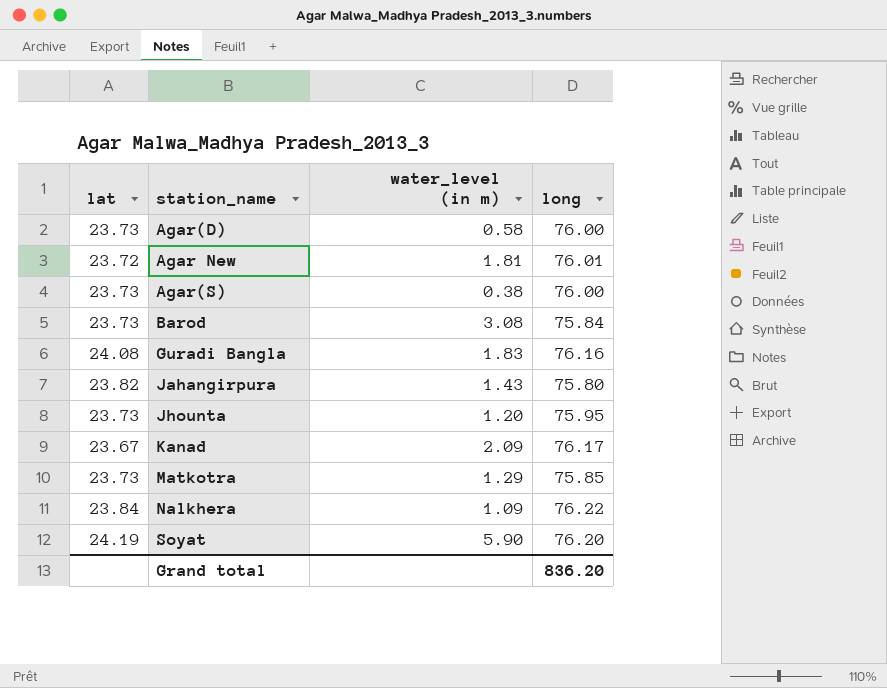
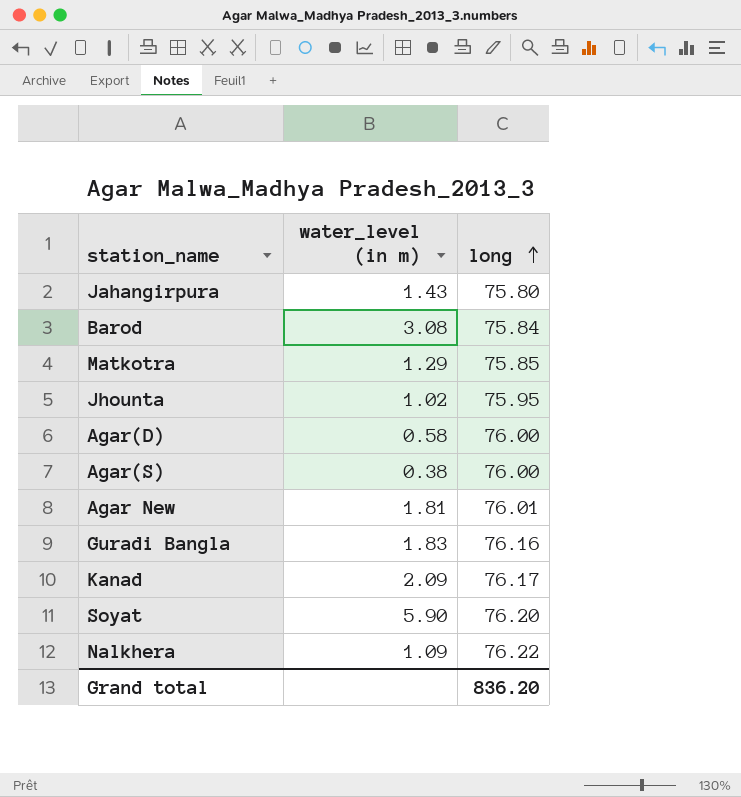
row order: none -> long ascending
column lat | position: 1 -> none
Jhounta | water_level (in m): 1.20 -> 1.02

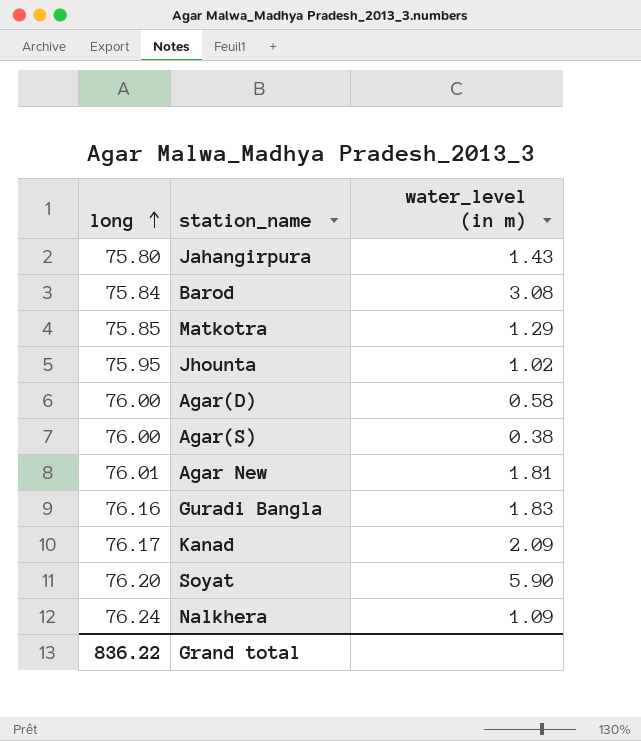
column long | position: 3 -> 1
Nalkhera | long: 76.22 -> 76.24
Grand total | long: 836.20 -> 836.22

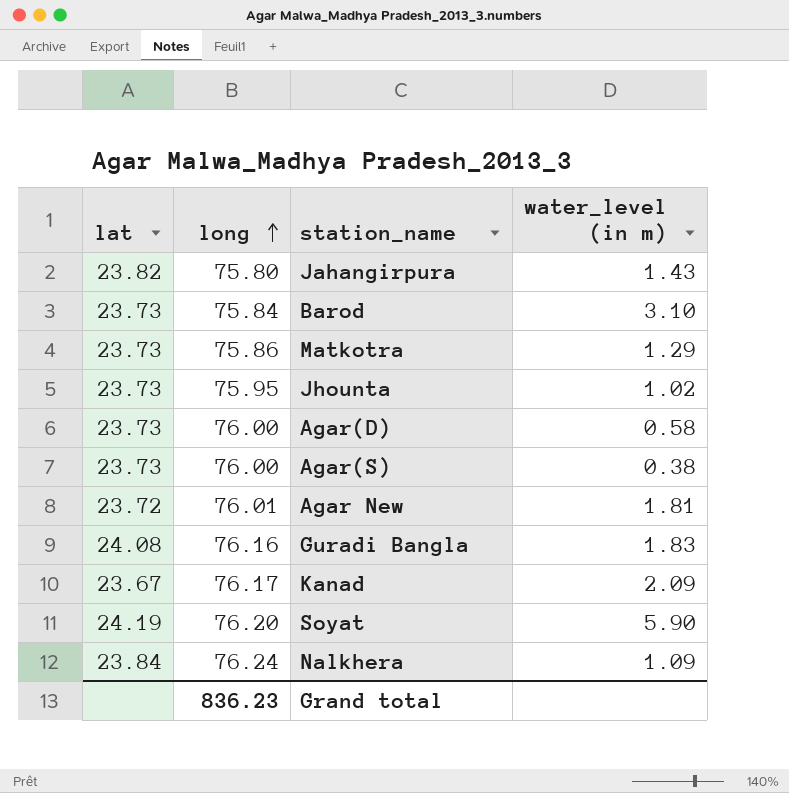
column lat | position: none -> 1
Barod | water_level (in m): 3.08 -> 3.10
Matkotra | long: 75.85 -> 75.86
Grand total | long: 836.22 -> 836.23

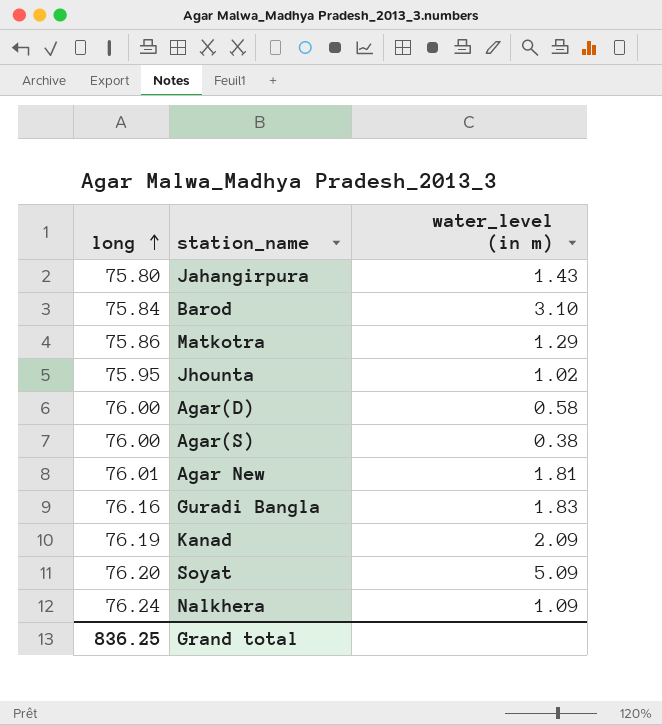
column lat | position: 1 -> none
Kanad | long: 76.17 -> 76.19
Soyat | water_level (in m): 5.90 -> 5.09
Grand total | long: 836.23 -> 836.25

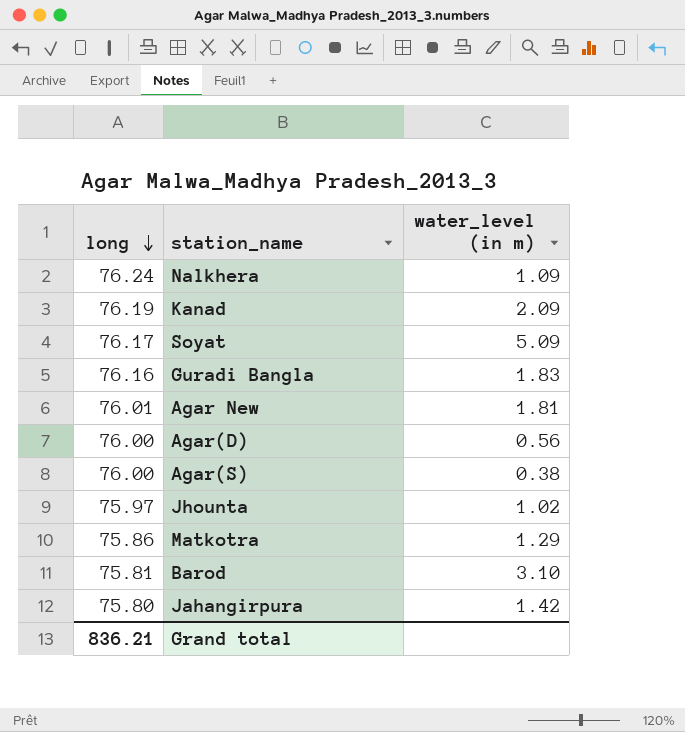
row order: long ascending -> long descending
Soyat | long: 76.20 -> 76.17
Agar(D) | water_level (in m): 0.58 -> 0.56
Jhounta | long: 75.95 -> 75.97
Barod | long: 75.84 -> 75.81
Jahangirpura | water_level (in m): 1.43 -> 1.42
Grand total | long: 836.25 -> 836.21

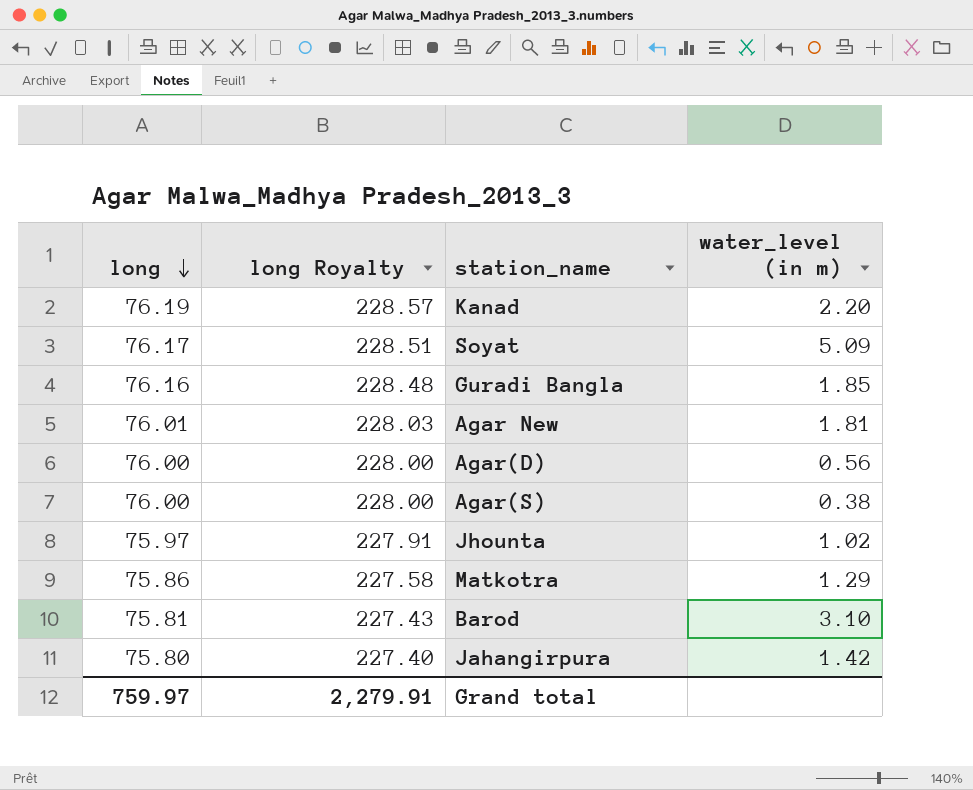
column long Royalty | formula: none -> [long] * 3
row Nalkhera: 76.24 | 1.09 -> none
Kanad | water_level (in m): 2.09 -> 2.20
Guradi Bangla | water_level (in m): 1.83 -> 1.85
Grand total | long: 836.21 -> 759.97

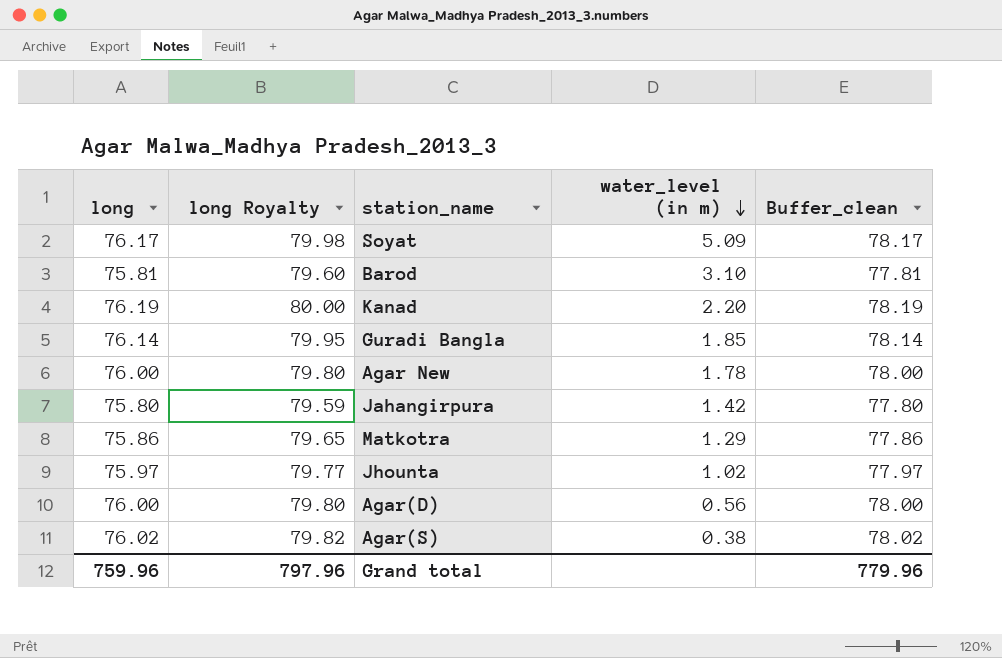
row order: long descending -> water_level (in m) descending
column long Royalty | formula: [long] * 3 -> [long] * 1.05
column Buffer_clean | formula: none -> [long] + 2
Guradi Bangla | long: 76.16 -> 76.14
Agar New | long: 76.01 -> 76.00
Agar New | water_level (in m): 1.81 -> 1.78
Agar(S) | long: 76.00 -> 76.02
Grand total | long: 759.97 -> 759.96
Grand total | long Royalty: 2,279.91 -> 797.96

